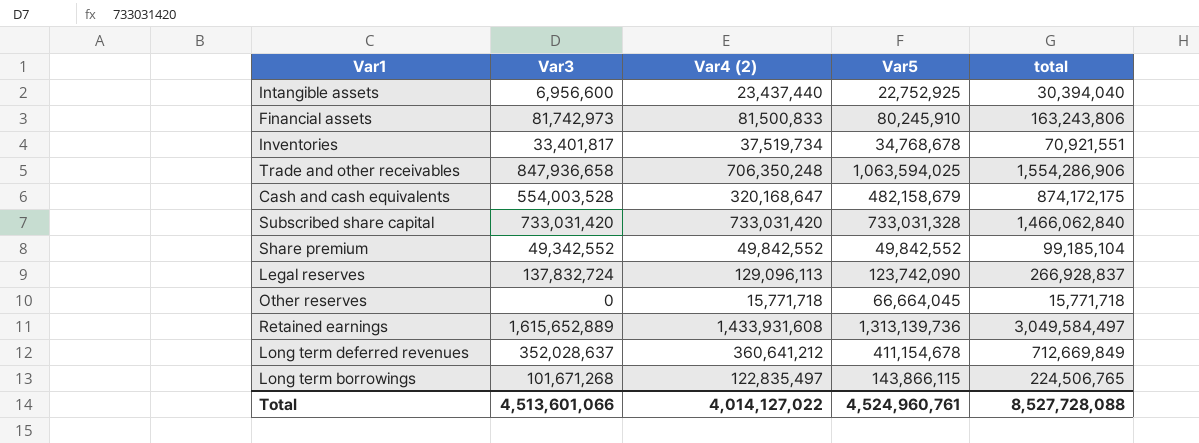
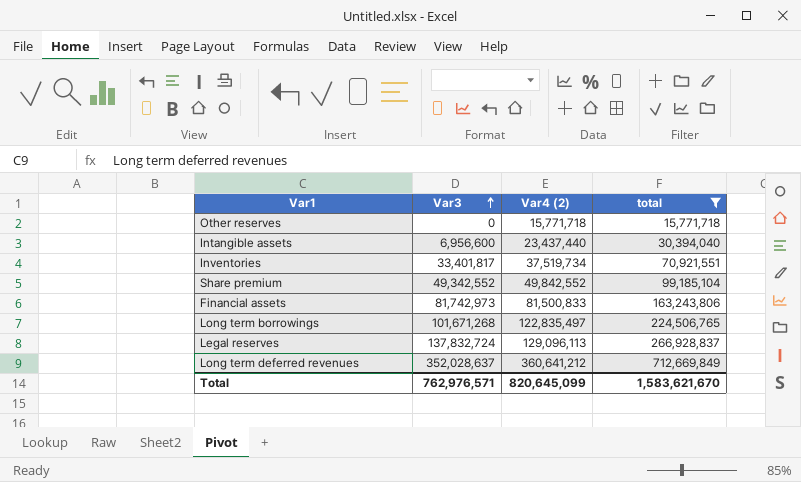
filter: none -> total <= 712,669,849
row order: none -> Var3 ascending
column Var5 | position: 4 -> none
Total | Var3: 4,513,601,066 -> 762,976,571
Total | Var4 (2): 4,014,127,022 -> 820,645,099
Total | total: 8,527,728,088 -> 1,583,621,670

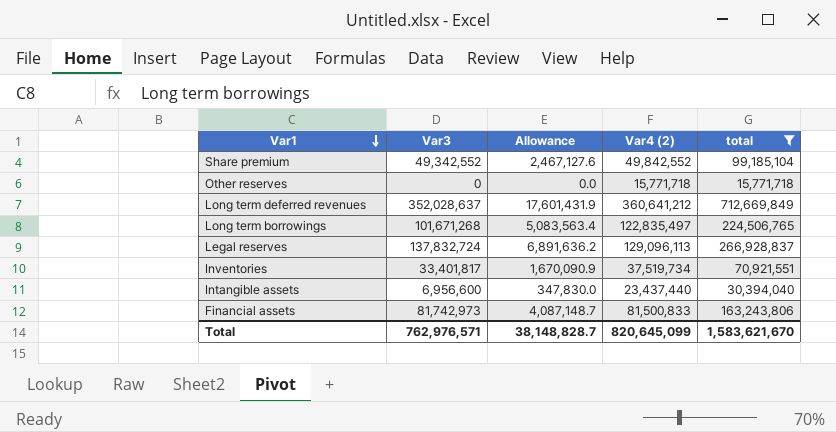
row order: Var3 ascending -> Var1 descending
column Allowance | formula: none -> [Var3] * 0.05

